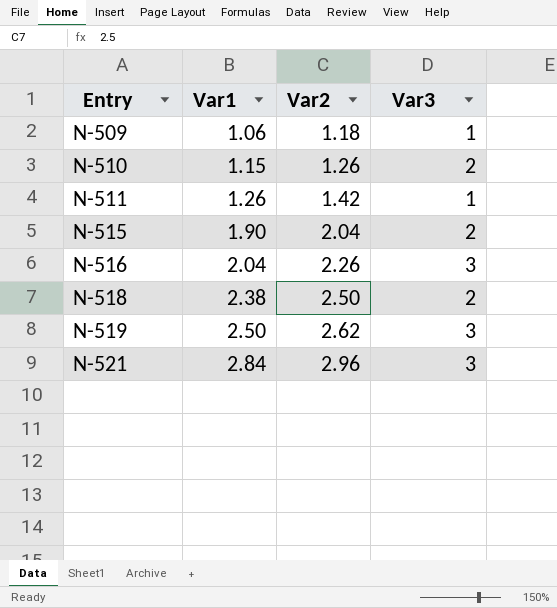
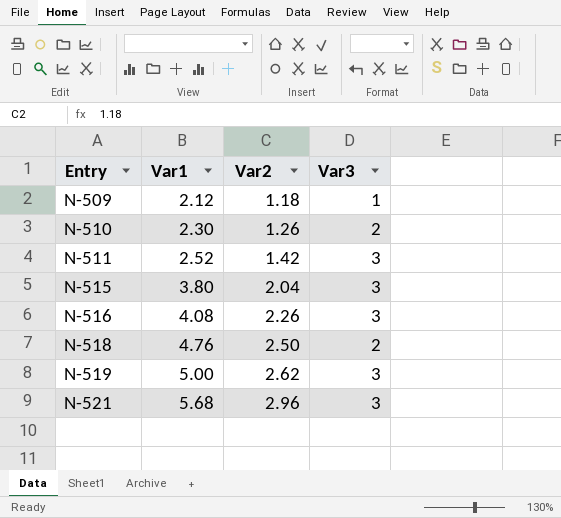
N-509 | Var1: 1.06 -> 2.12
N-510 | Var1: 1.15 -> 2.30
N-511 | Var1: 1.26 -> 2.52
N-511 | Var3: 1 -> 3
N-515 | Var1: 1.90 -> 3.80
N-515 | Var3: 2 -> 3
N-516 | Var1: 2.04 -> 4.08
N-518 | Var1: 2.38 -> 4.76
N-519 | Var1: 2.50 -> 5.00
N-521 | Var1: 2.84 -> 5.68

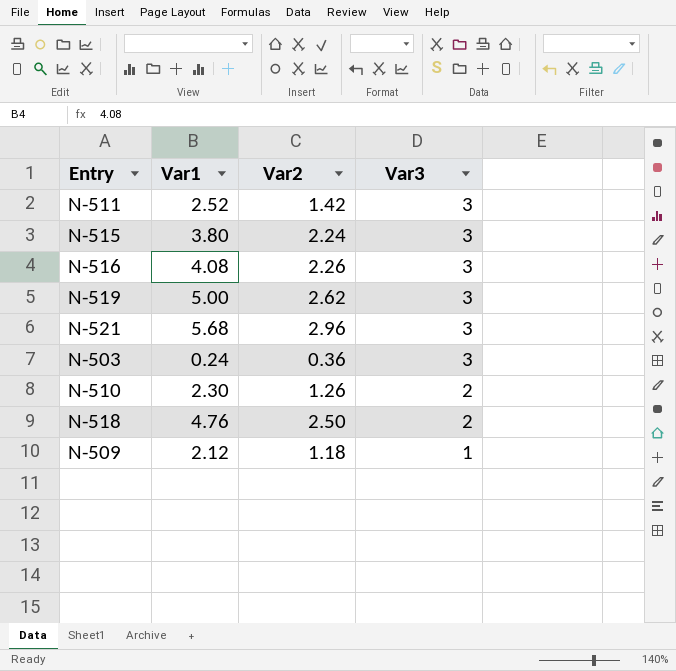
row order: Entry ascending -> Var3 descending
N-515 | Var2: 2.04 -> 2.24
row N-503: none -> 0.24 | 0.36 | 3

